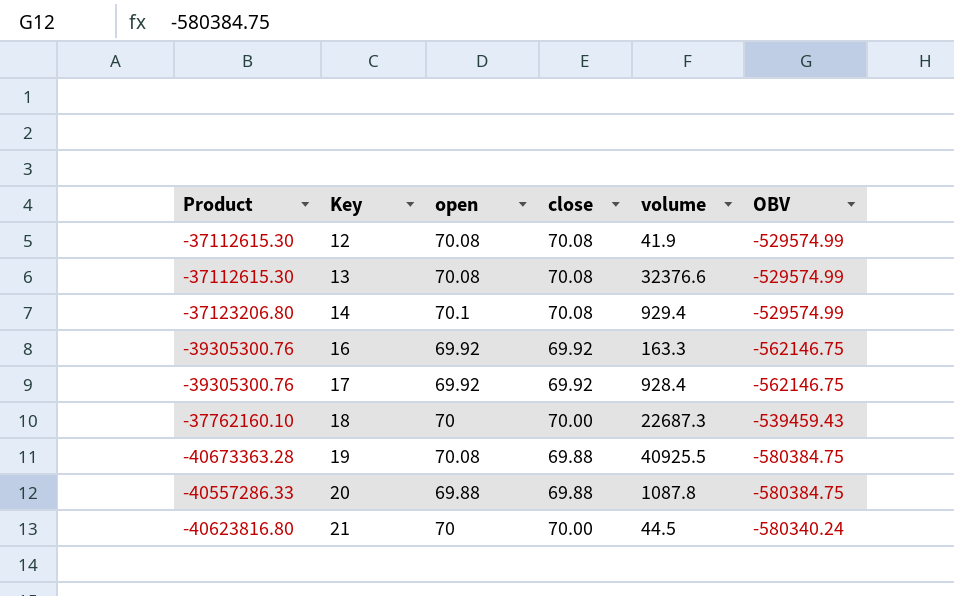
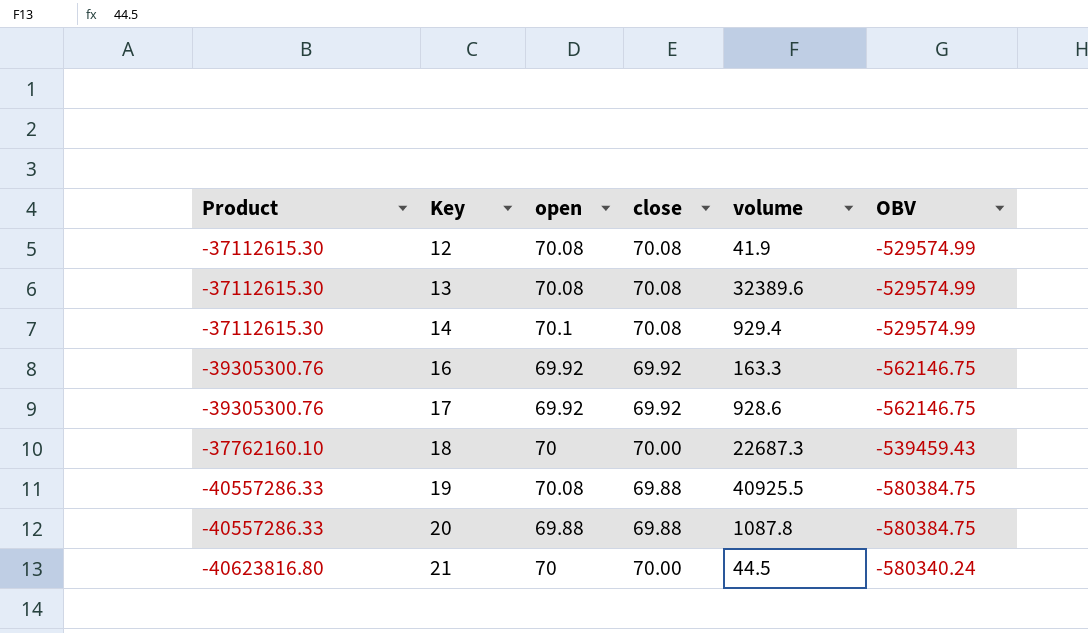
column Product | formula: [open] * [OBV] -> [close] * [OBV]
13 | volume: 32376.6 -> 32389.6
17 | volume: 928.4 -> 928.6

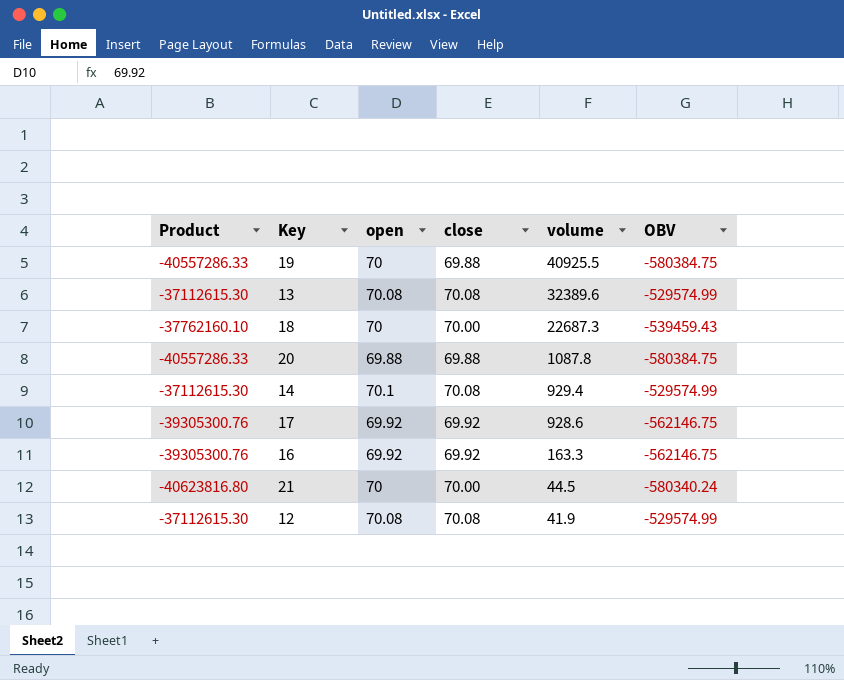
row order: Key ascending -> volume descending
19 | open: 70.08 -> 70

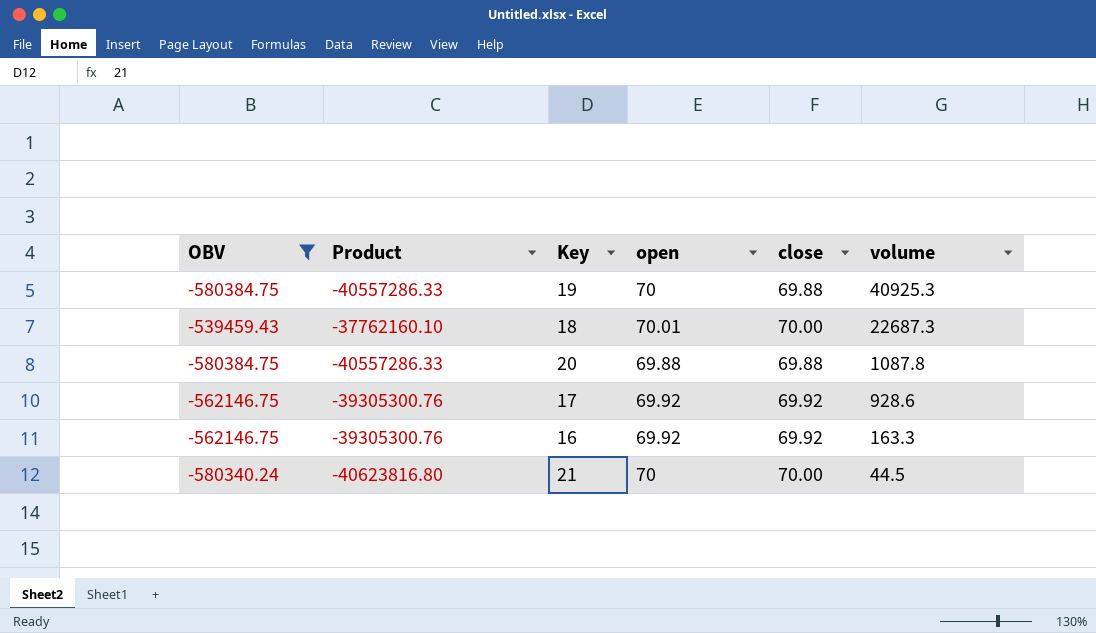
filter: none -> OBV != -529574.99
column OBV | position: 6 -> 1
19 | volume: 40925.5 -> 40925.3
18 | open: 70 -> 70.01

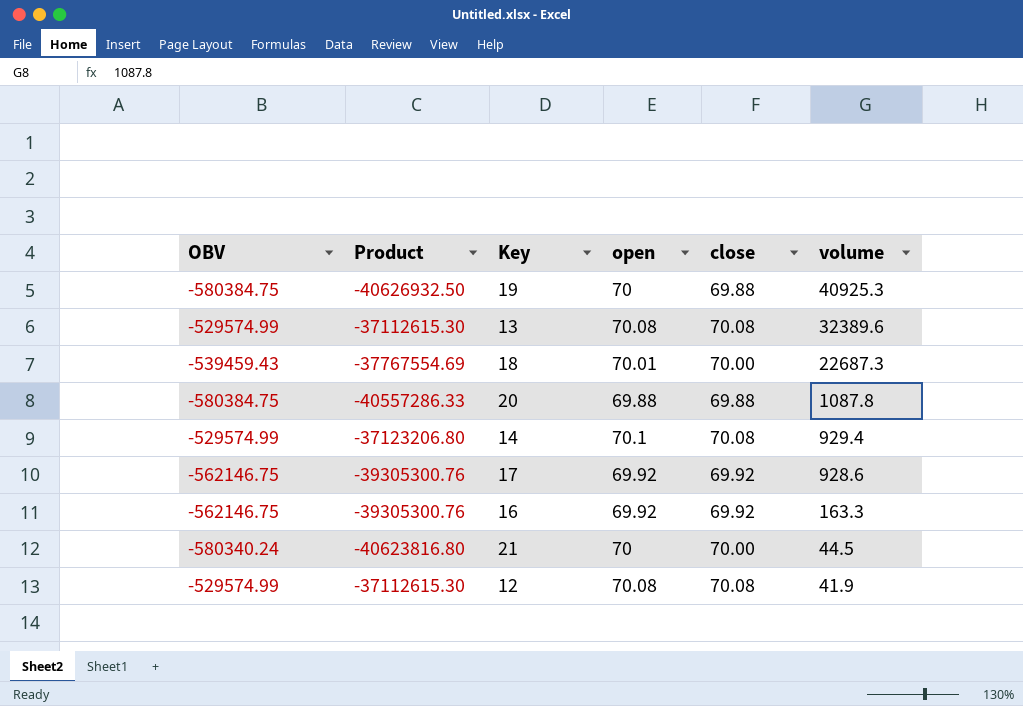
filter: OBV != -529574.99 -> none
column Product | formula: [OBV] * [close] -> [OBV] * [open]

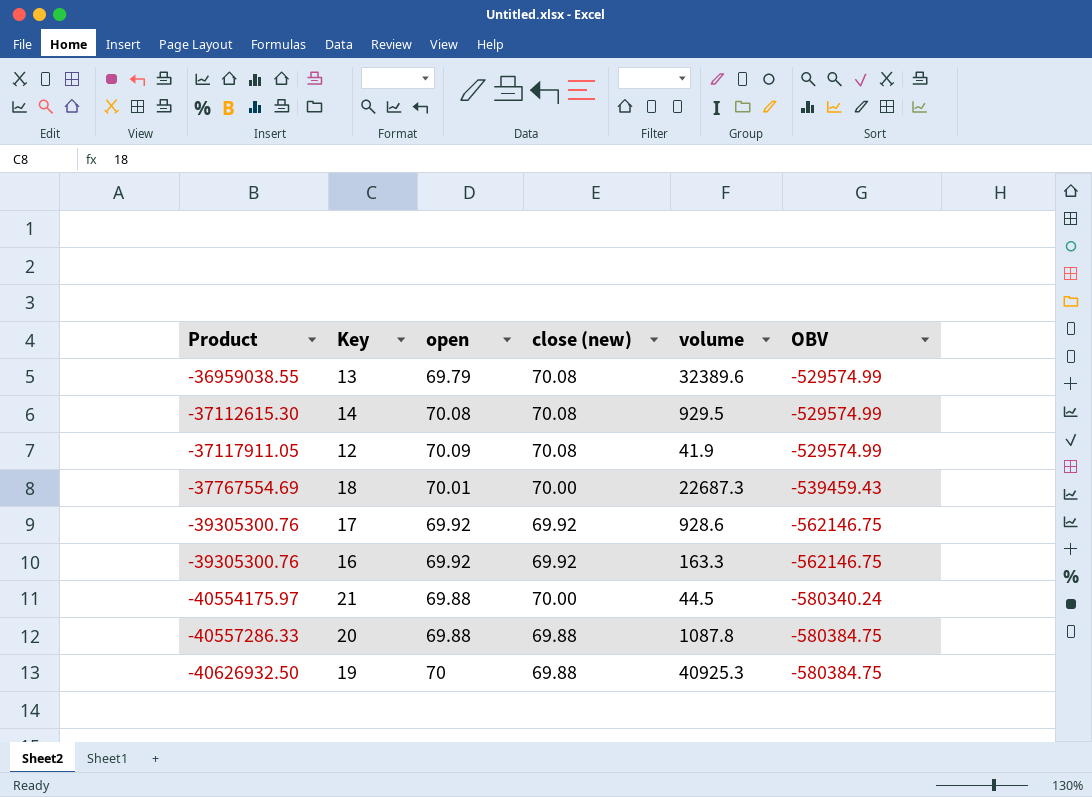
row order: volume descending -> Product descending
column name: close -> close (new)
column OBV | position: 1 -> 6
13 | Product: -37112615.30 -> -36959038.55
13 | open: 70.08 -> 69.79
14 | Product: -37123206.80 -> -37112615.30
14 | open: 70.1 -> 70.08
14 | volume: 929.4 -> 929.5
12 | Product: -37112615.30 -> -37117911.05
12 | open: 70.08 -> 70.09
21 | Product: -40623816.80 -> -40554175.97
21 | open: 70 -> 69.88

